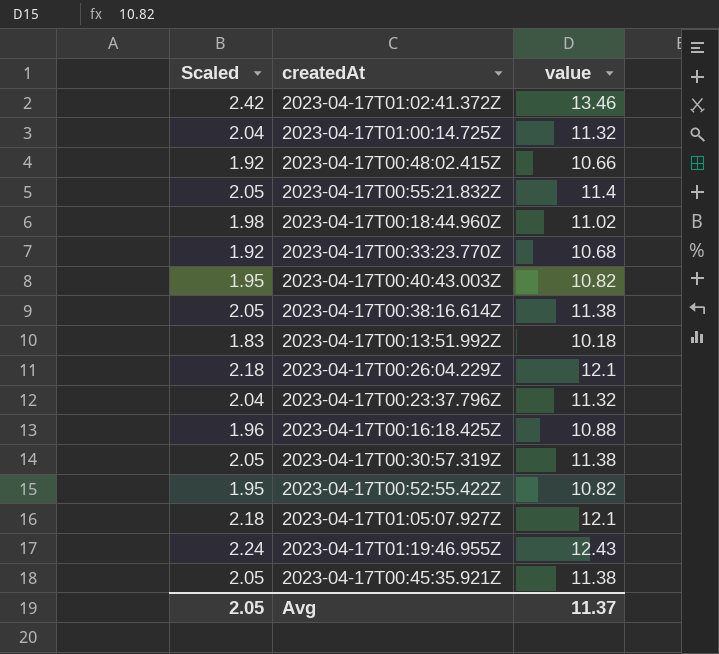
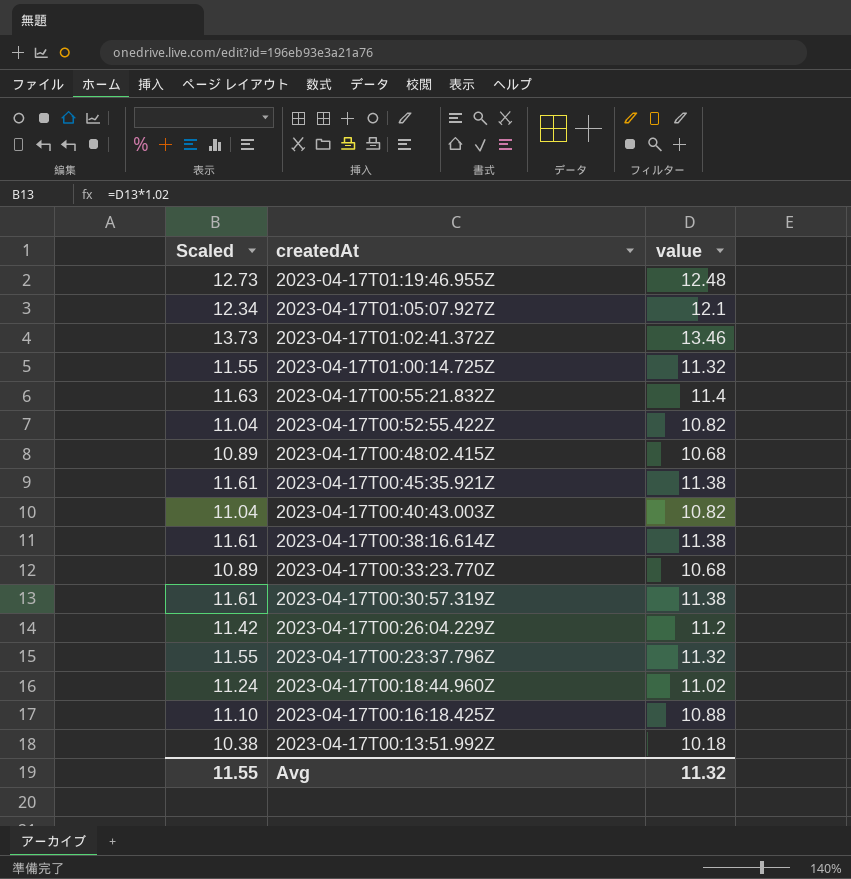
row order: none -> createdAt descending
column Scaled | formula: [value] * 0.18 -> [value] * 1.02
2023-04-17T01:19:46.955Z | value: 12.43 -> 12.48
2023-04-17T00:48:02.415Z | value: 10.66 -> 10.68
2023-04-17T00:26:04.229Z | value: 12.1 -> 11.2
Avg | Scaled: 2.05 -> 11.55
Avg | value: 11.37 -> 11.32

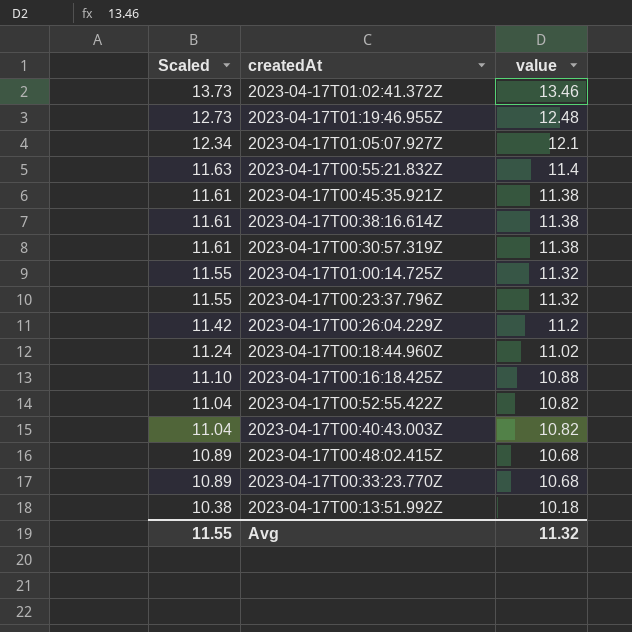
row order: createdAt descending -> Scaled descending

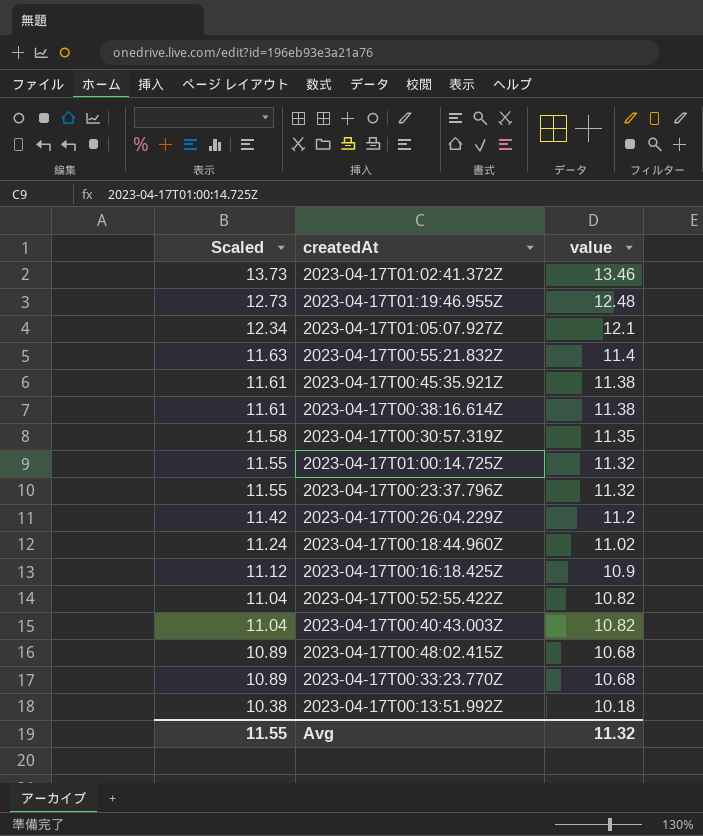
2023-04-17T00:30:57.319Z | Scaled: 11.61 -> 11.58
2023-04-17T00:30:57.319Z | value: 11.38 -> 11.35
2023-04-17T00:16:18.425Z | Scaled: 11.10 -> 11.12
2023-04-17T00:16:18.425Z | value: 10.88 -> 10.9

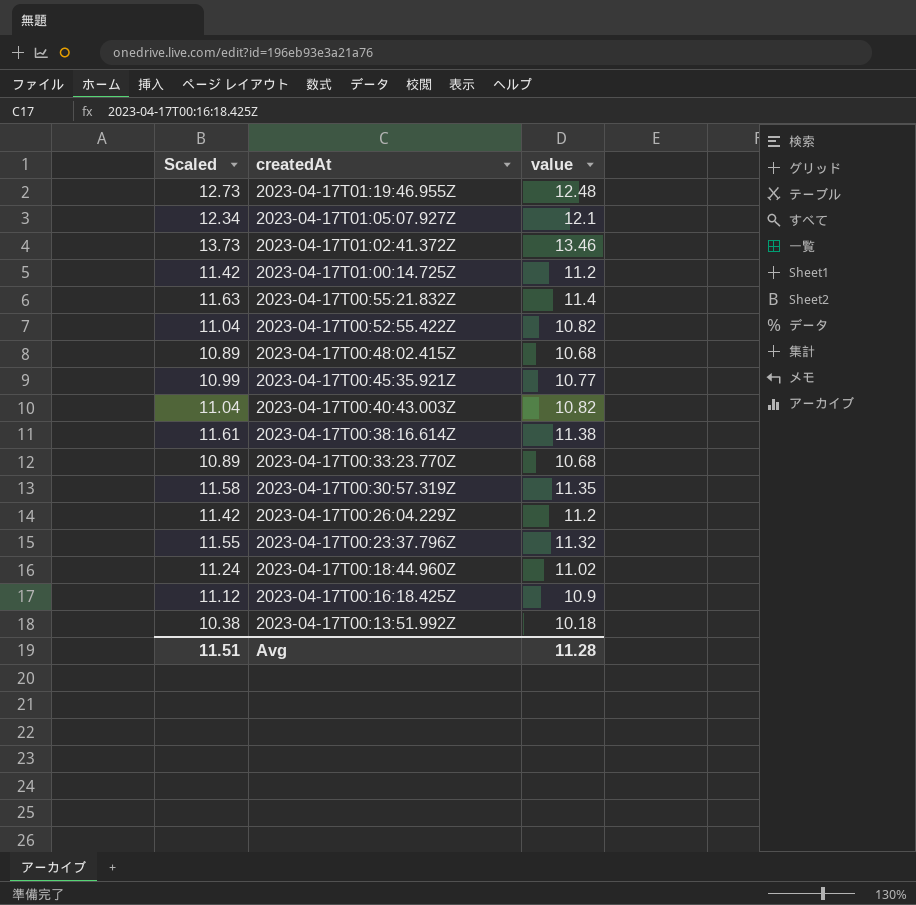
row order: Scaled descending -> createdAt descending
2023-04-17T01:00:14.725Z | Scaled: 11.55 -> 11.42
2023-04-17T01:00:14.725Z | value: 11.32 -> 11.2
2023-04-17T00:45:35.921Z | Scaled: 11.61 -> 10.99
2023-04-17T00:45:35.921Z | value: 11.38 -> 10.77
Avg | Scaled: 11.55 -> 11.51
Avg | value: 11.32 -> 11.28

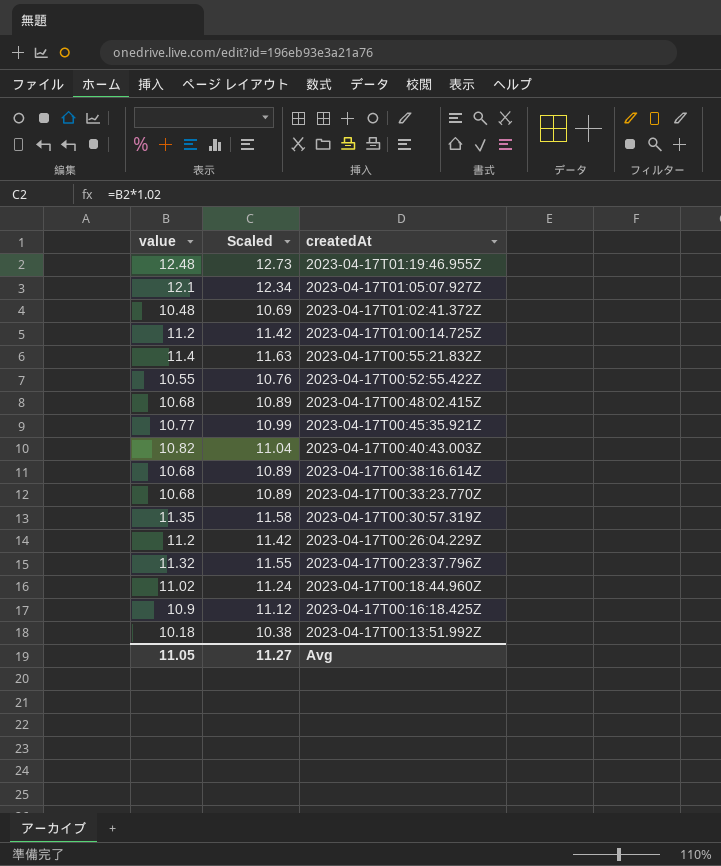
column value | position: 3 -> 1
2023-04-17T01:02:41.372Z | value: 13.46 -> 10.48
2023-04-17T01:02:41.372Z | Scaled: 13.73 -> 10.69
2023-04-17T00:52:55.422Z | value: 10.82 -> 10.55
2023-04-17T00:52:55.422Z | Scaled: 11.04 -> 10.76
2023-04-17T00:38:16.614Z | value: 11.38 -> 10.68
2023-04-17T00:38:16.614Z | Scaled: 11.61 -> 10.89
Avg | value: 11.28 -> 11.05
Avg | Scaled: 11.51 -> 11.27

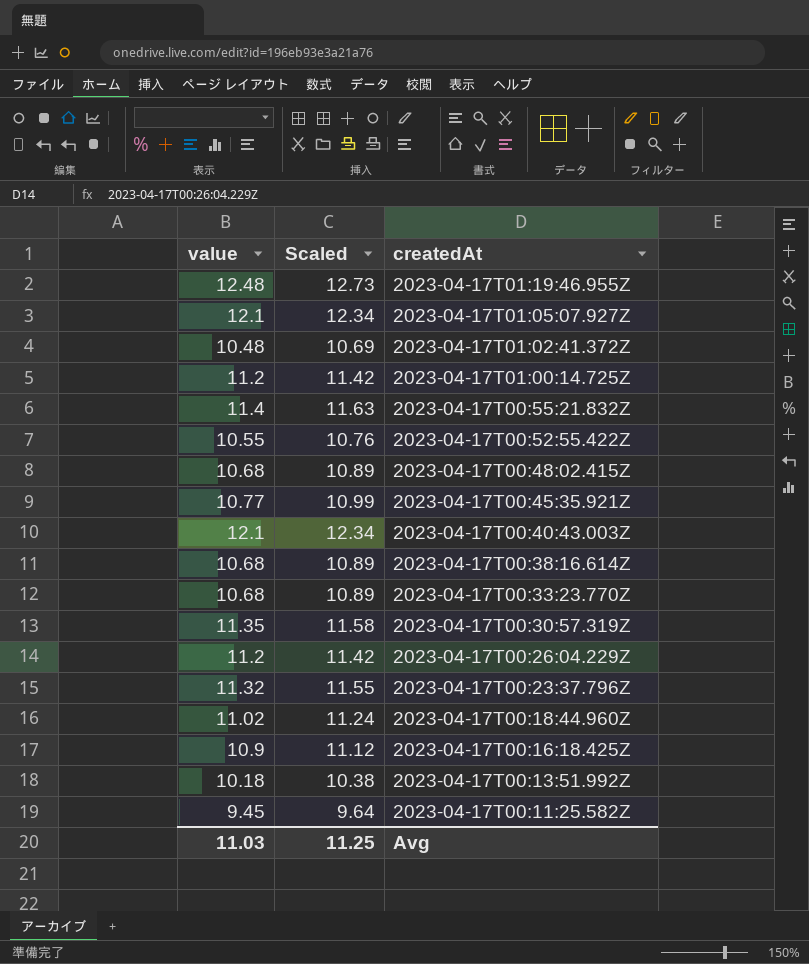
2023-04-17T00:40:43.003Z | value: 10.82 -> 12.1
2023-04-17T00:40:43.003Z | Scaled: 11.04 -> 12.34
row 2023-04-17T00:11:25.582Z: none -> 9.45 | 9.64
Avg | value: 11.05 -> 11.03
Avg | Scaled: 11.27 -> 11.25

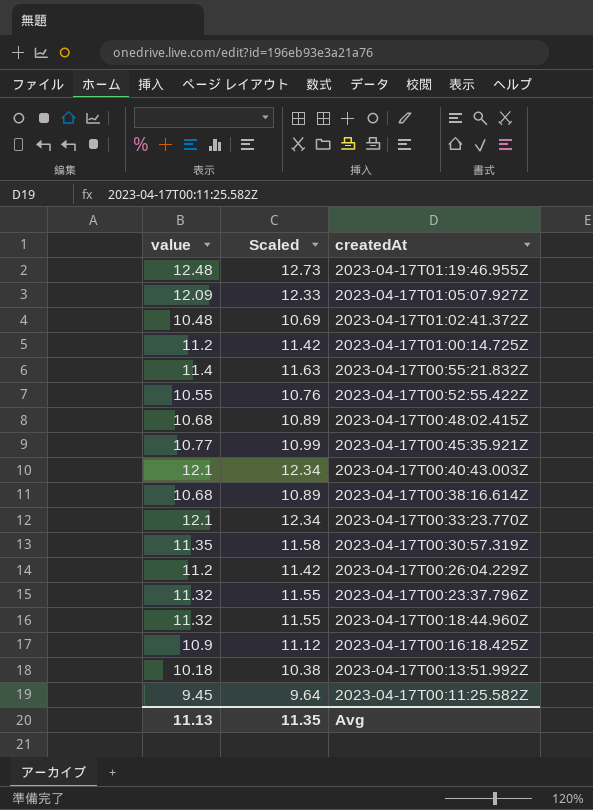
2023-04-17T01:05:07.927Z | value: 12.1 -> 12.09
2023-04-17T01:05:07.927Z | Scaled: 12.34 -> 12.33
2023-04-17T00:33:23.770Z | value: 10.68 -> 12.1
2023-04-17T00:33:23.770Z | Scaled: 10.89 -> 12.34
2023-04-17T00:18:44.960Z | value: 11.02 -> 11.32
2023-04-17T00:18:44.960Z | Scaled: 11.24 -> 11.55
Avg | value: 11.03 -> 11.13
Avg | Scaled: 11.25 -> 11.35

